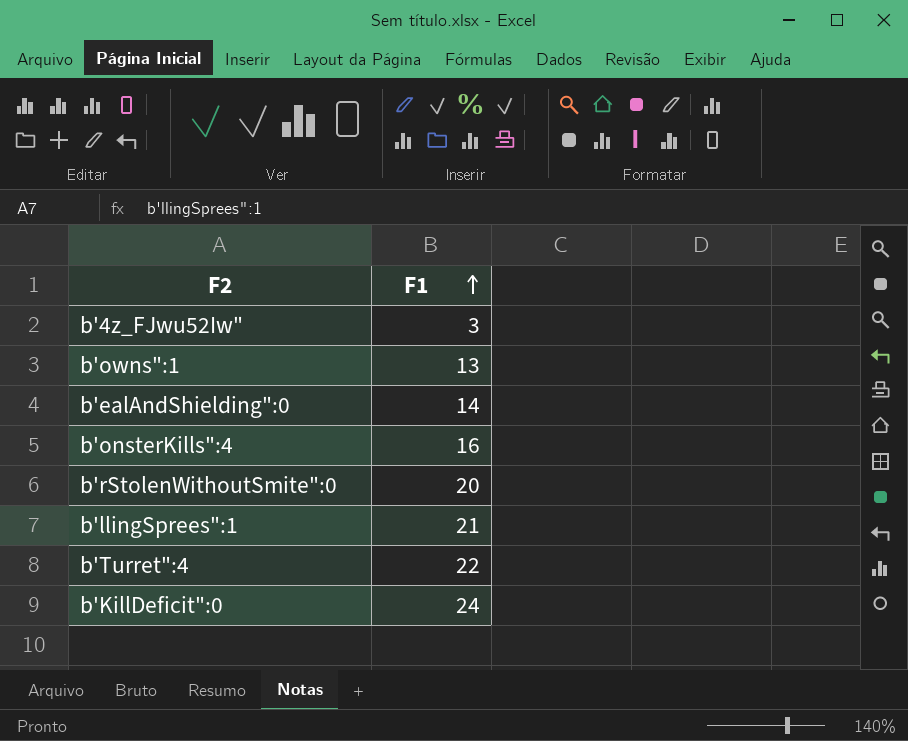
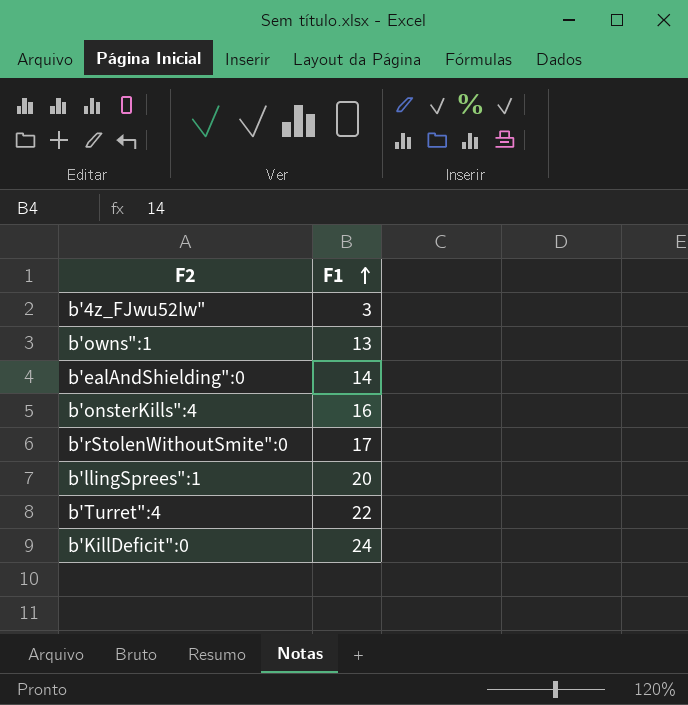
b'rStolenWithoutSmite":0 | F1: 20 -> 17
b'llingSprees":1 | F1: 21 -> 20

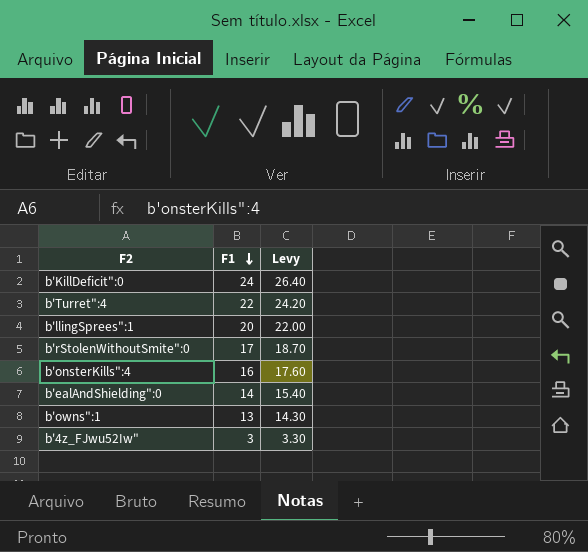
row order: F1 ascending -> F1 descending
column Levy | formula: none -> [F1] * 1.1

